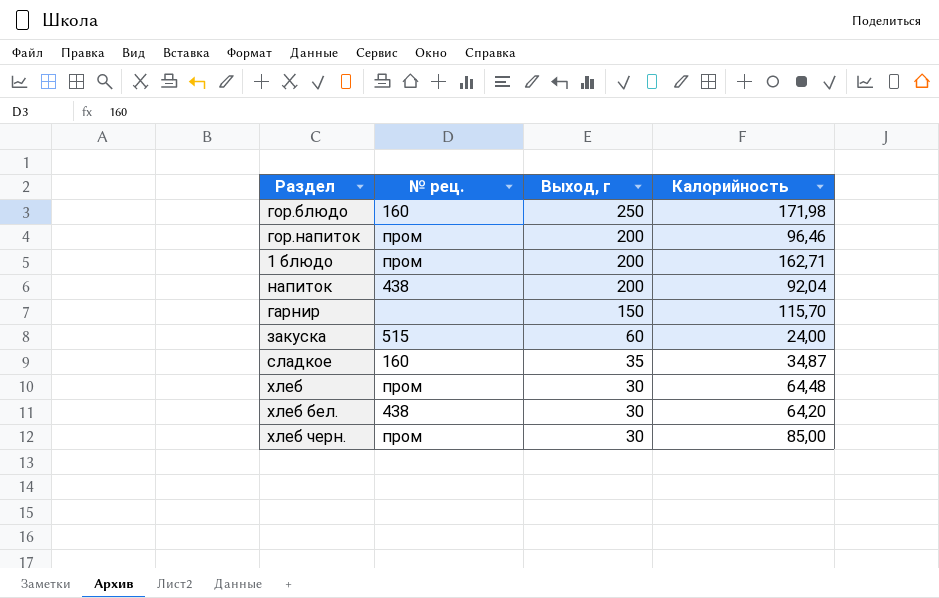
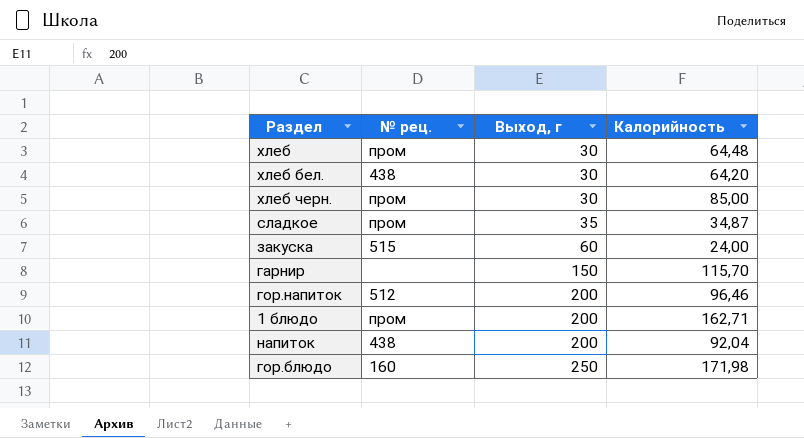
row order: Выход, г descending -> Выход, г ascending
сладкое | № рец.: 160 -> пром
гор.напиток | № рец.: пром -> 512

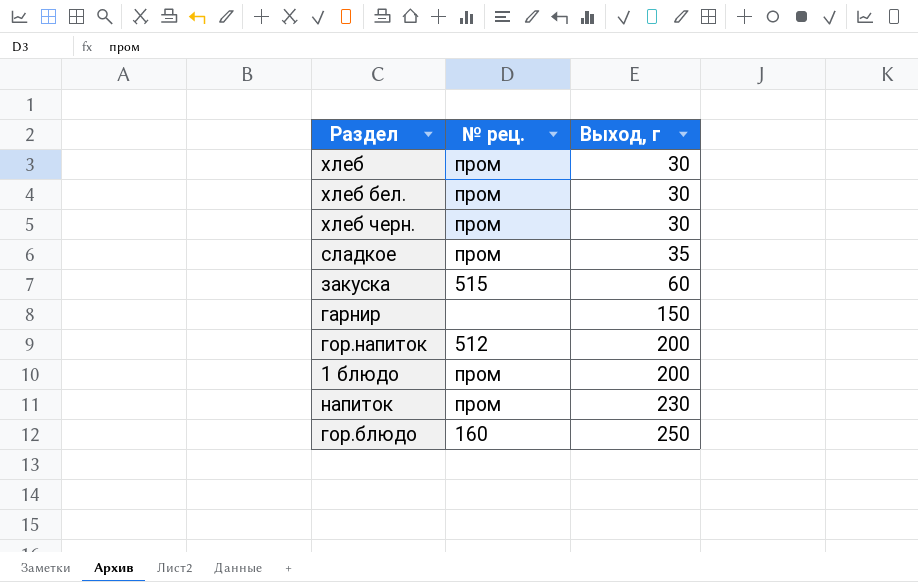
column Калорийность | position: 4 -> none
хлеб бел. | № рец.: 438 -> пром
напиток | № рец.: 438 -> пром
напиток | Выход, г: 200 -> 230

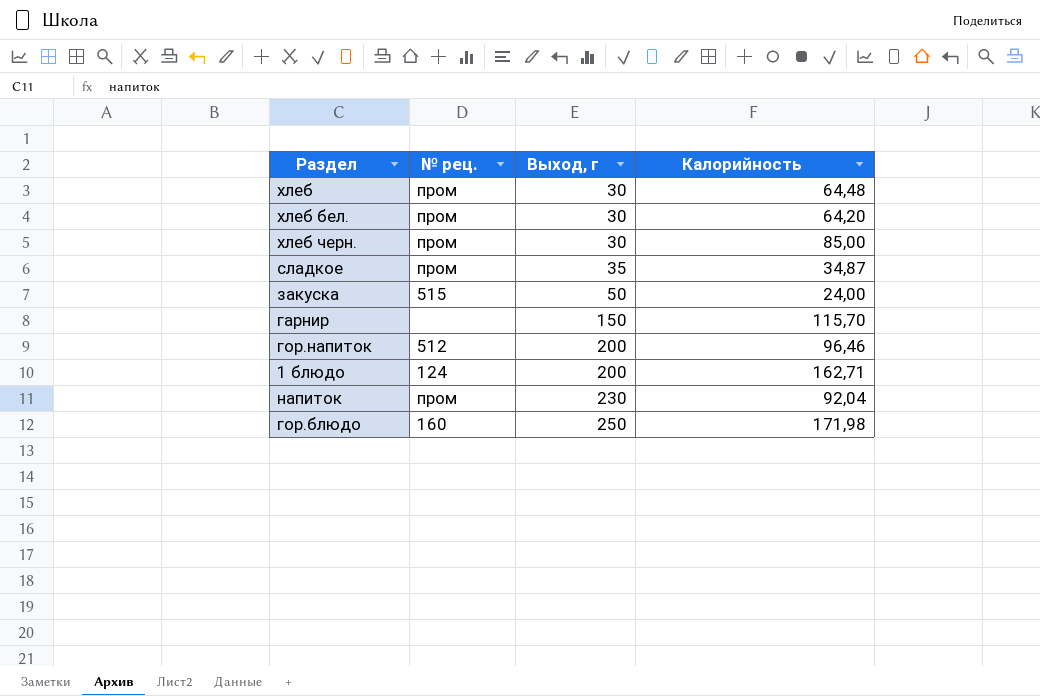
column Калорийность | position: none -> 4
закуска | Выход, г: 60 -> 50
1 блюдо | № рец.: пром -> 124

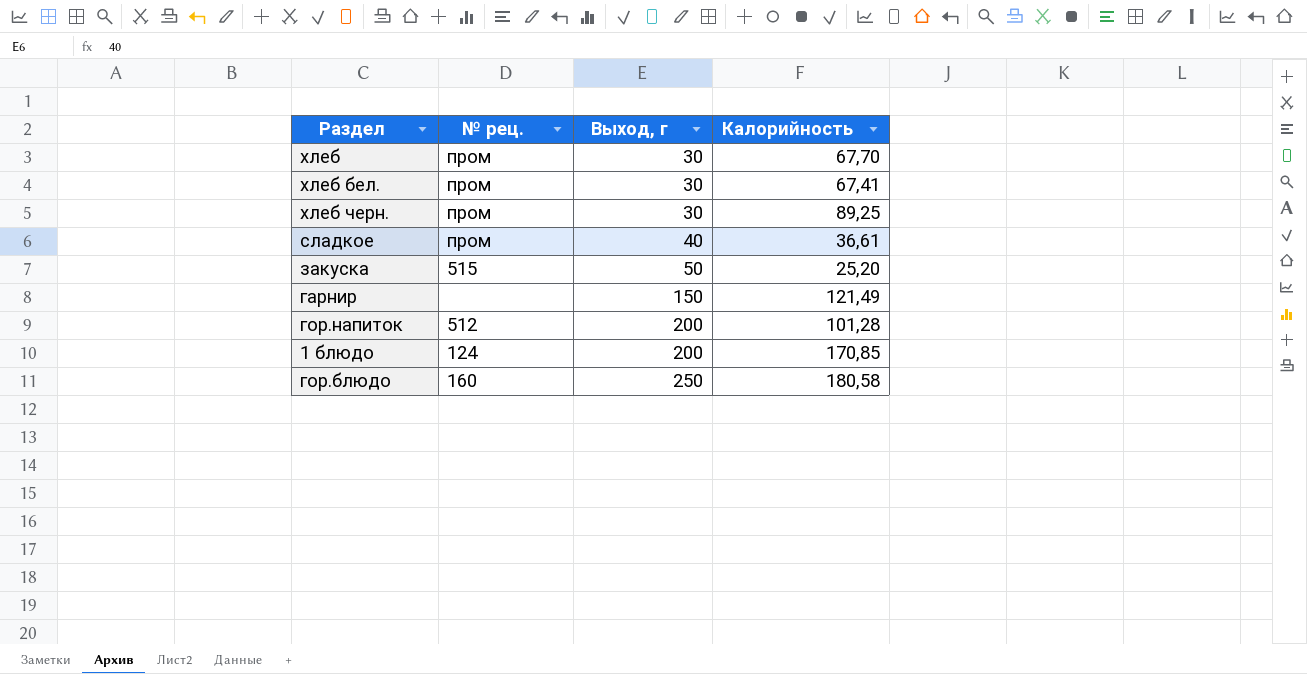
row напиток: пром | 230 | 92,04 -> none
хлеб | Калорийность: 64,48 -> 67,70
хлеб бел. | Калорийность: 64,20 -> 67,41
хлеб черн. | Калорийность: 85,00 -> 89,25
сладкое | Выход, г: 35 -> 40
сладкое | Калорийность: 34,87 -> 36,61
закуска | Калорийность: 24,00 -> 25,20
гарнир | Калорийность: 115,70 -> 121,49
гор.напиток | Калорийность: 96,46 -> 101,28
1 блюдо | Калорийность: 162,71 -> 170,85
гор.блюдо | Калорийность: 171,98 -> 180,58

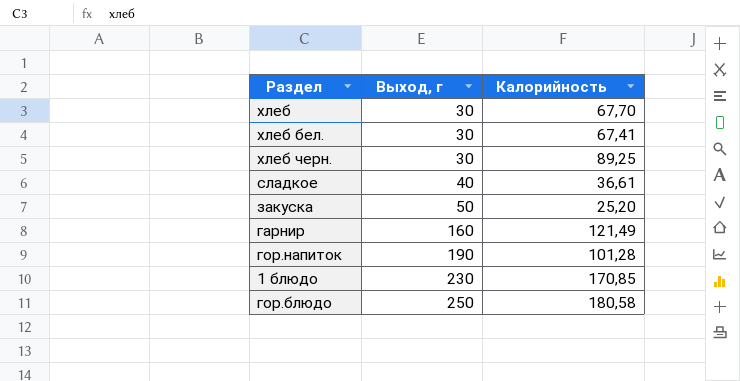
column № рец. | position: 2 -> none
гарнир | Выход, г: 150 -> 160
гор.напиток | Выход, г: 200 -> 190
1 блюдо | Выход, г: 200 -> 230

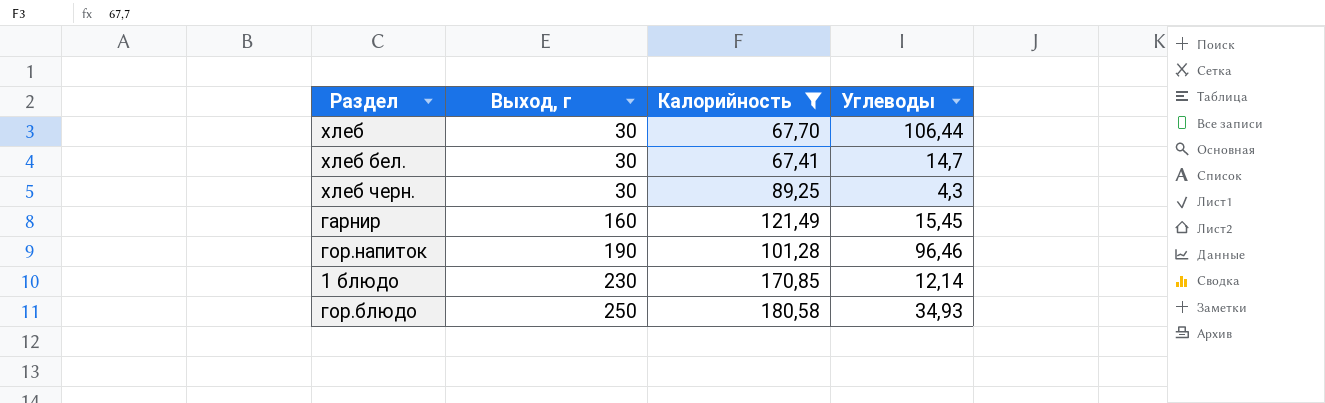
filter: none -> Калорийность >= 67,41
column Углеводы | position: none -> 4

